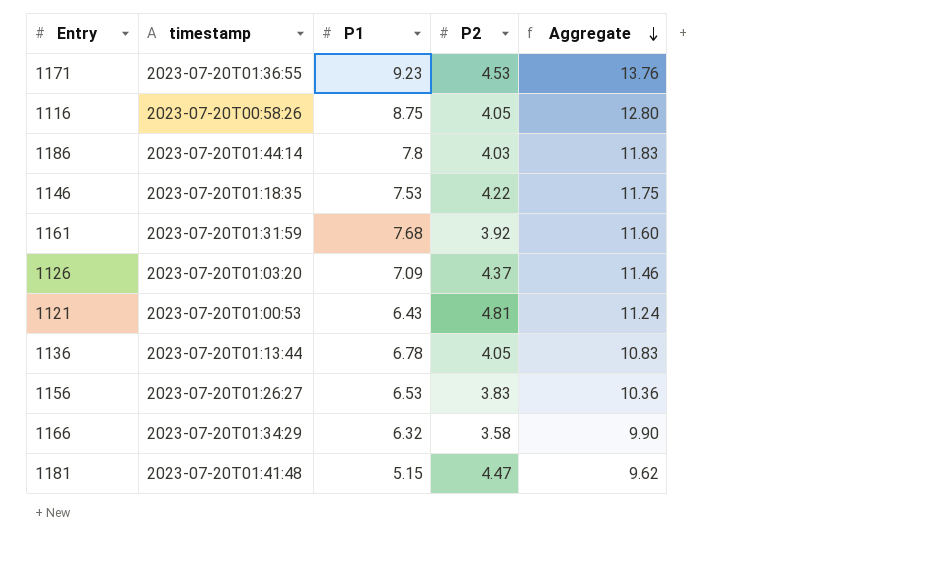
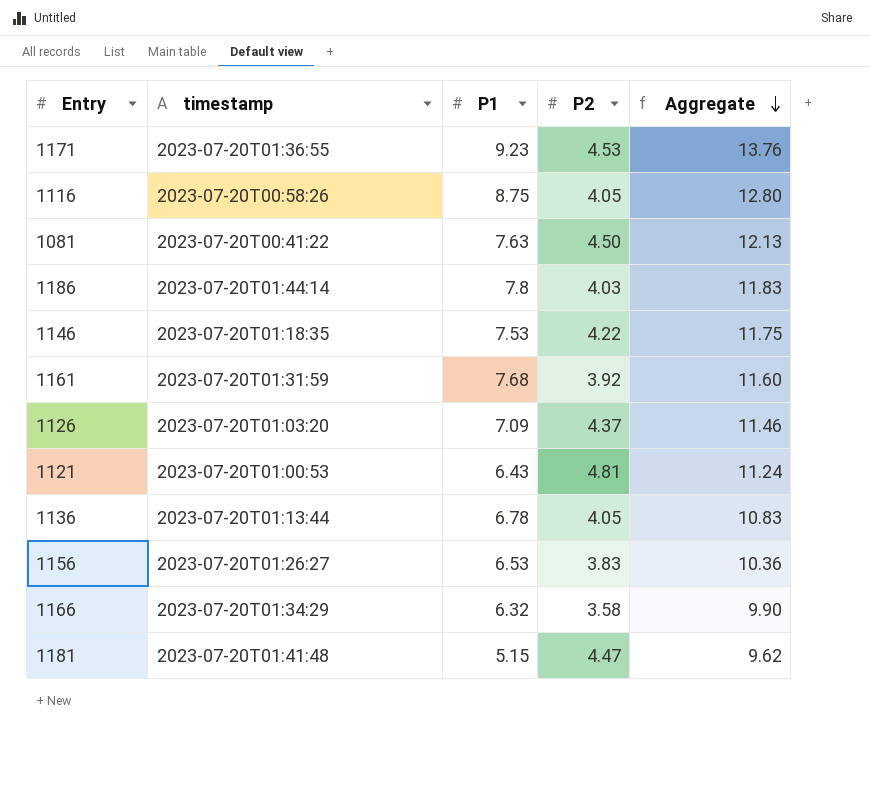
row 1081: none -> 2023-07-20T00:41:22 | 7.63 | 4.50 | 12.13

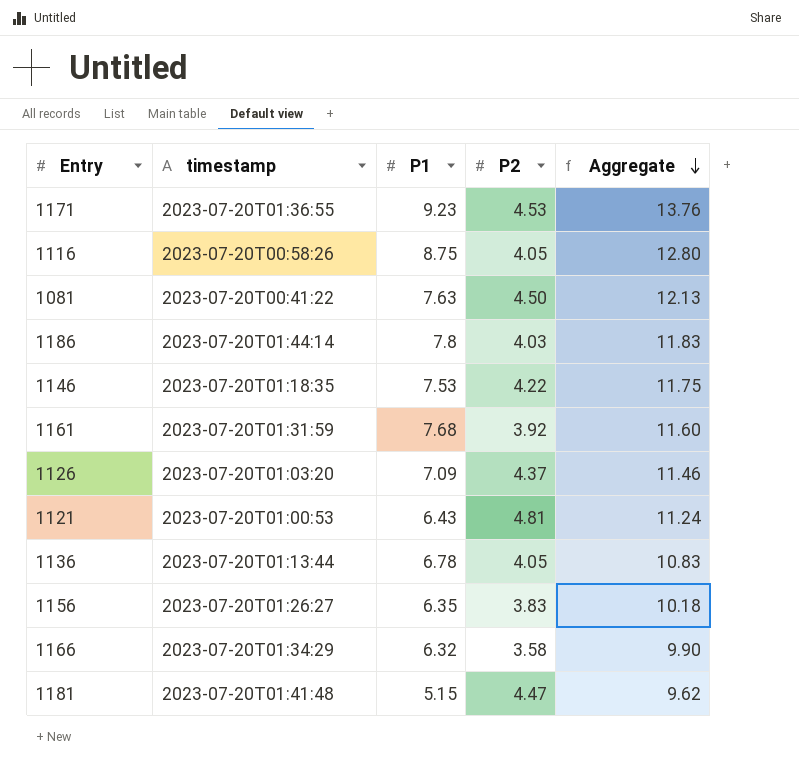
1156 | P1: 6.53 -> 6.35
1156 | Aggregate: 10.36 -> 10.18

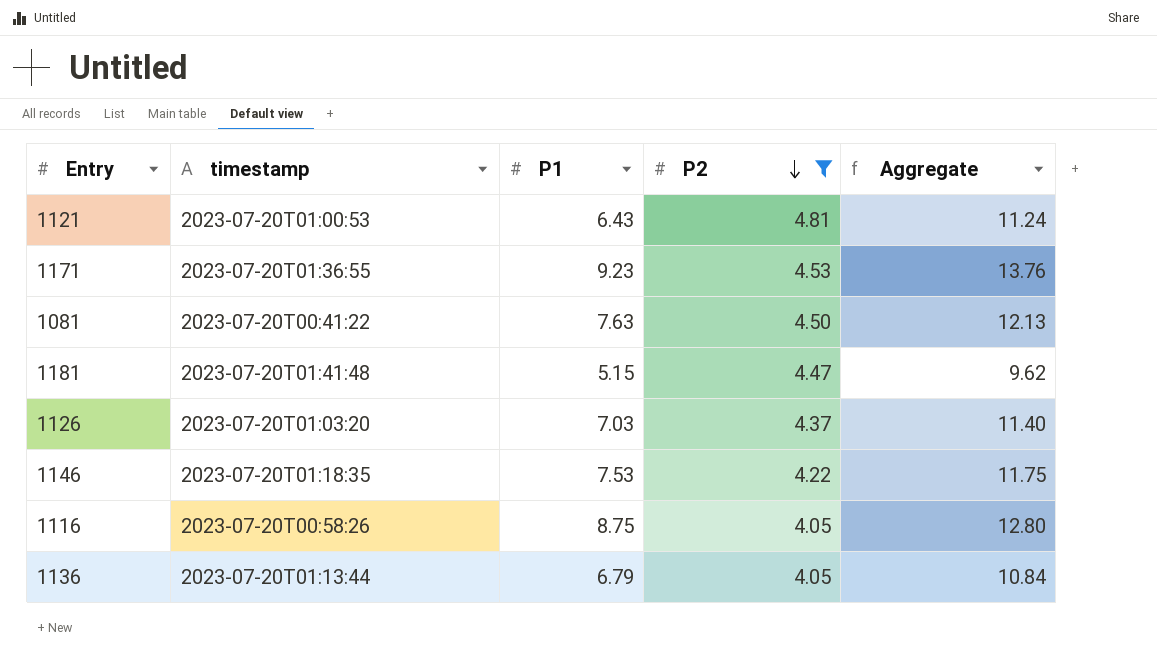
filter: none -> P2 >= 4.05
row order: Aggregate descending -> P2 descending
1126 | P1: 7.09 -> 7.03
1126 | Aggregate: 11.46 -> 11.40
1136 | P1: 6.78 -> 6.79
1136 | Aggregate: 10.83 -> 10.84

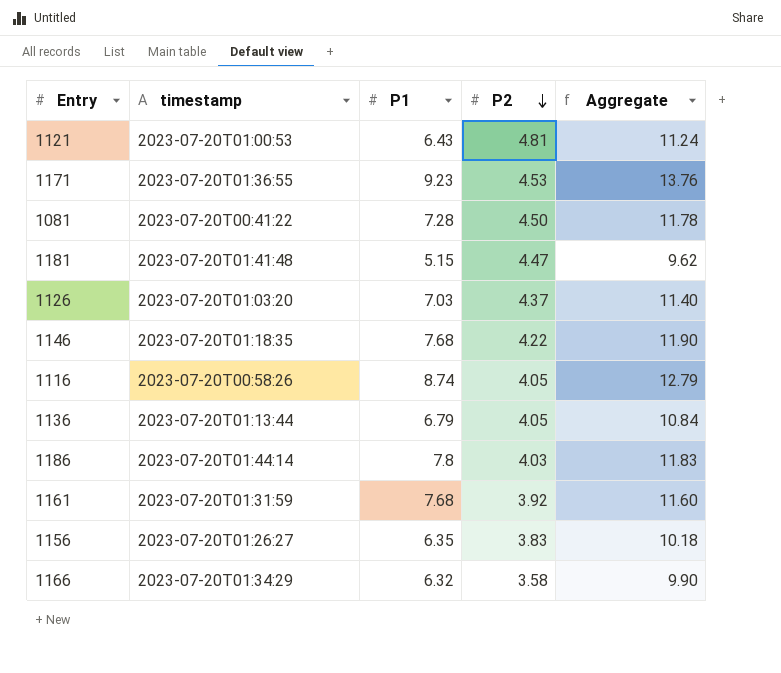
filter: P2 >= 4.05 -> none
1081 | P1: 7.63 -> 7.28
1081 | Aggregate: 12.13 -> 11.78
1146 | P1: 7.53 -> 7.68
1146 | Aggregate: 11.75 -> 11.90
1116 | P1: 8.75 -> 8.74
1116 | Aggregate: 12.80 -> 12.79

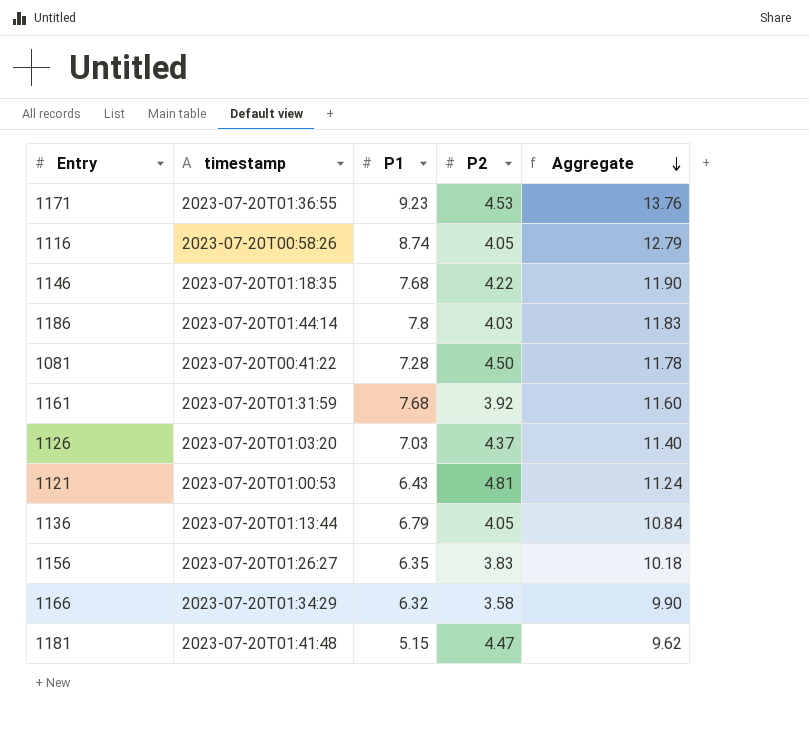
row order: P2 descending -> Aggregate descending

